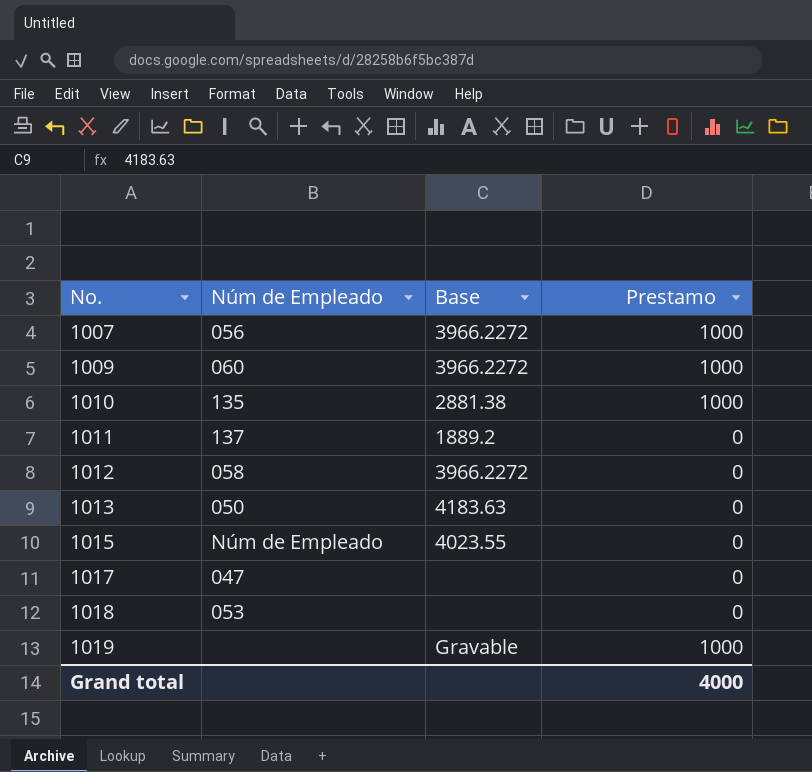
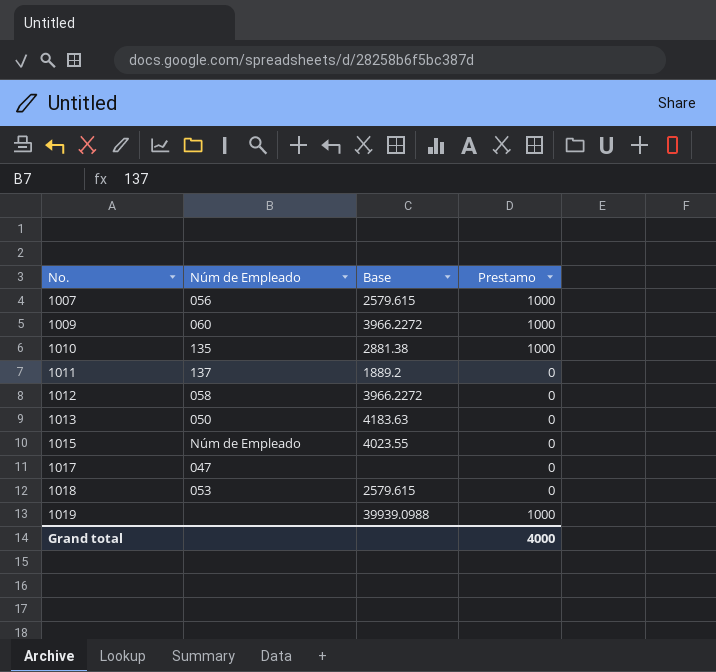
1007 | Base: 3966.2272 -> 2579.615
1018 | Base: none -> 2579.615
1019 | Base: Gravable -> 39939.0988

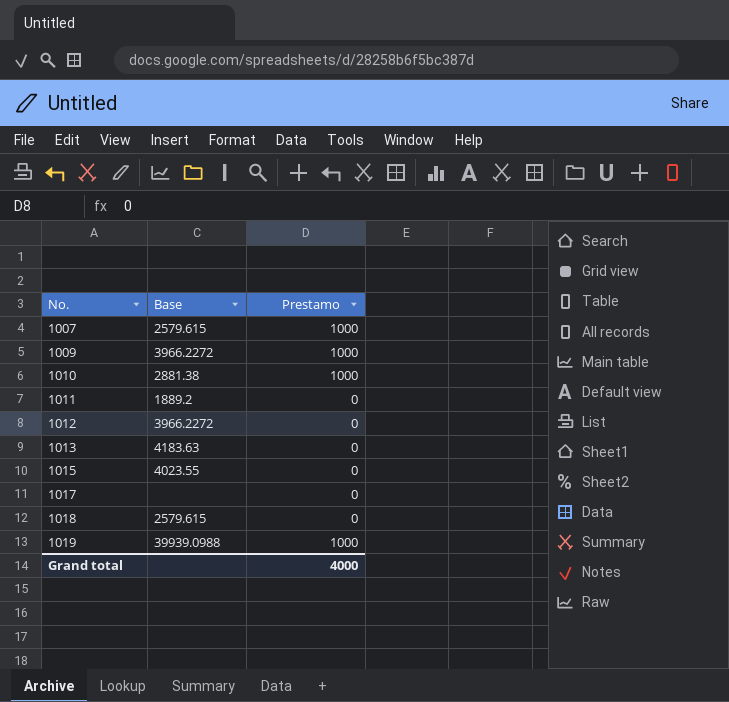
column Núm de Empleado | position: 2 -> none

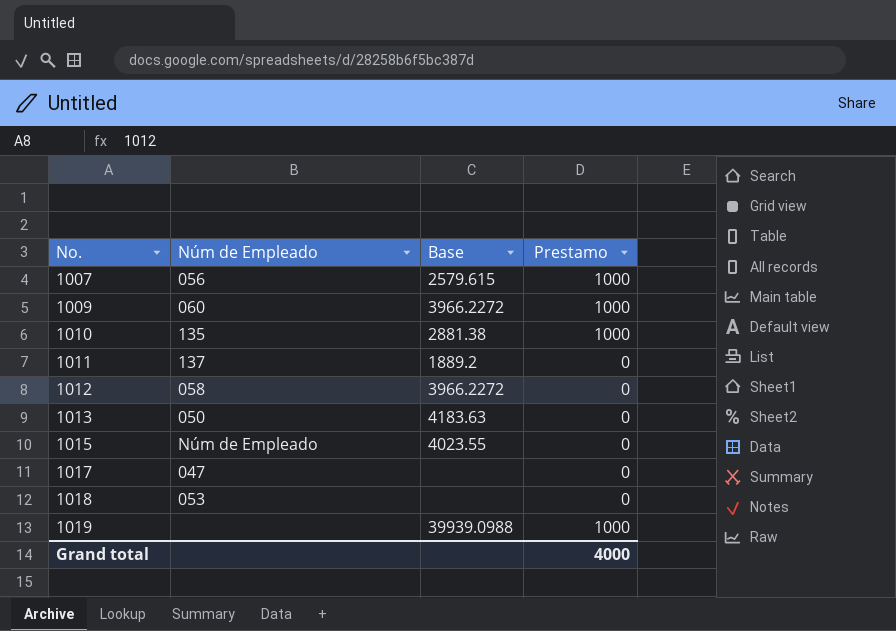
column Núm de Empleado | position: none -> 2
1018 | Base: 2579.615 -> none

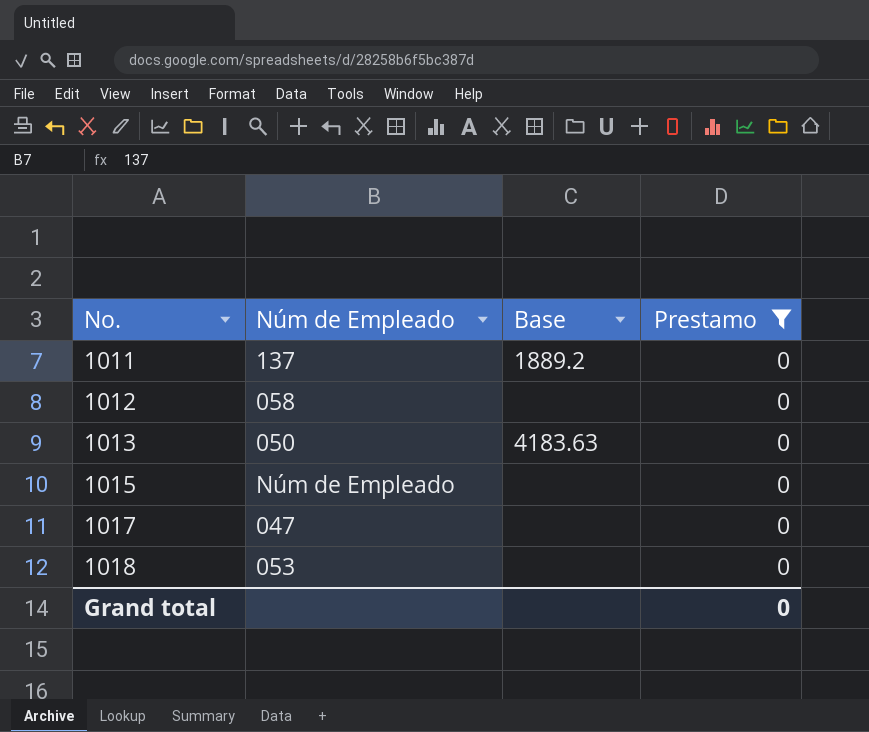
filter: none -> Prestamo = 0
1012 | Base: 3966.2272 -> none
1015 | Base: 4023.55 -> none
Grand total | Prestamo: 4000 -> 0

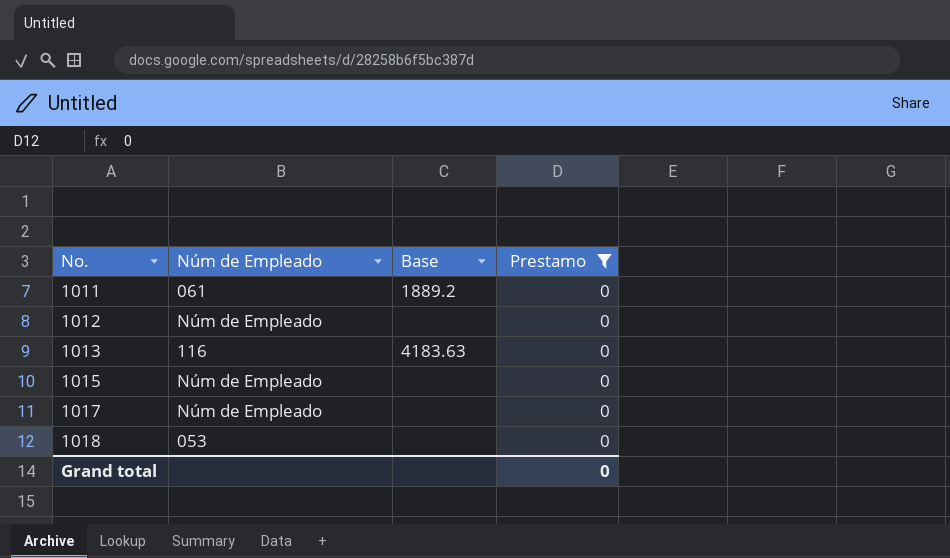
1011 | Núm de Empleado: 137 -> 061
1012 | Núm de Empleado: 058 -> Núm de Empleado
1013 | Núm de Empleado: 050 -> 116
1017 | Núm de Empleado: 047 -> Núm de Empleado

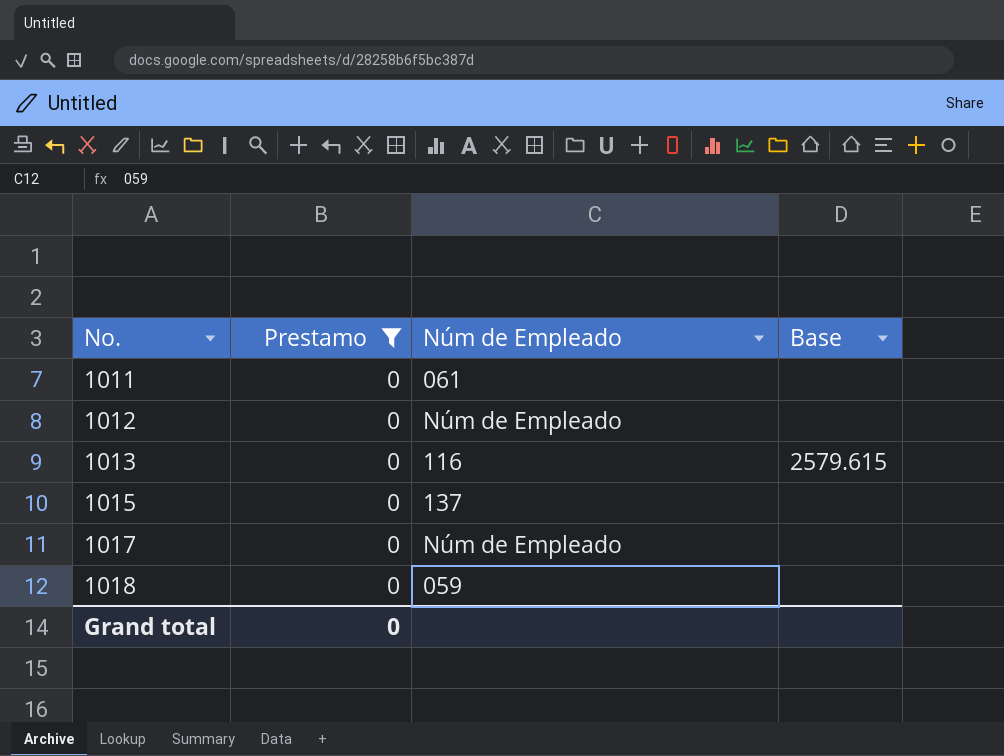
column Prestamo | position: 4 -> 2
1011 | Base: 1889.2 -> none
1013 | Base: 4183.63 -> 2579.615
1015 | Núm de Empleado: Núm de Empleado -> 137
1018 | Núm de Empleado: 053 -> 059

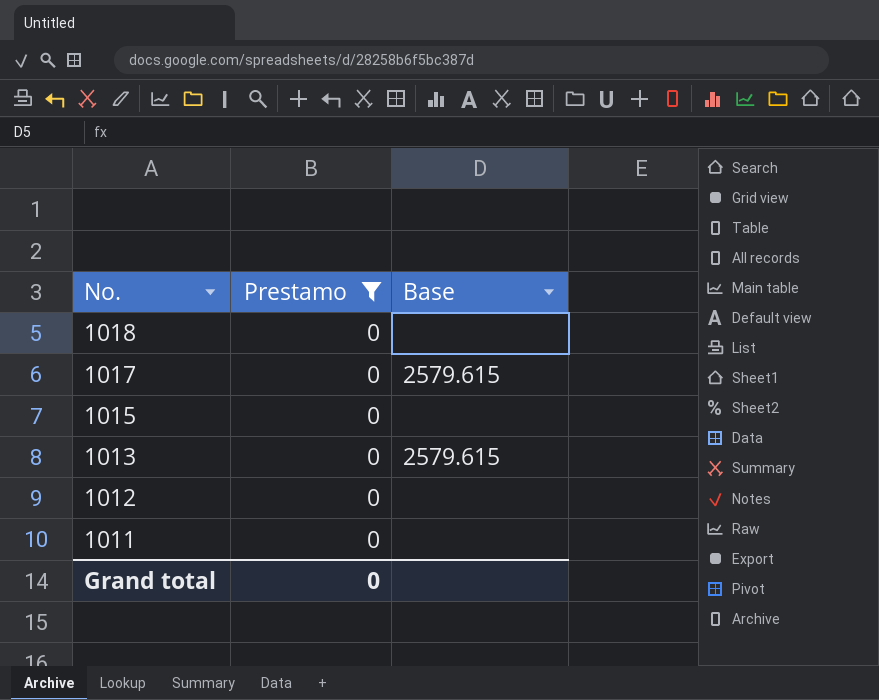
row order: No. ascending -> No. descending
column Núm de Empleado | position: 3 -> none
1017 | Base: none -> 2579.615

